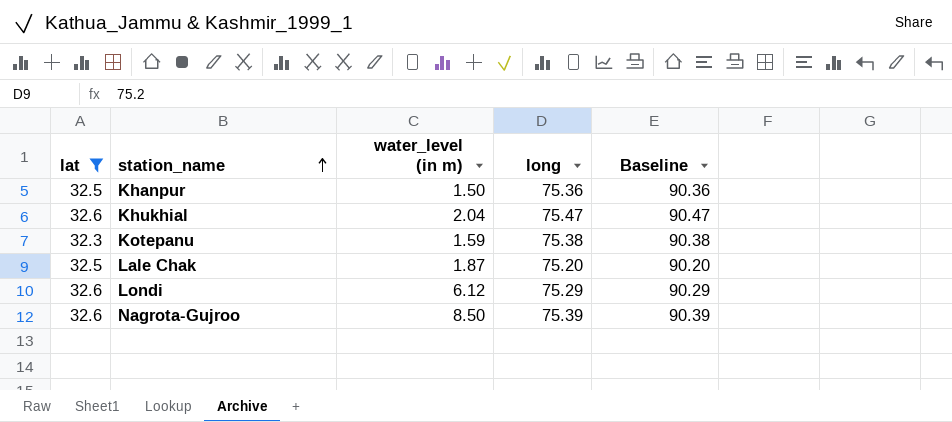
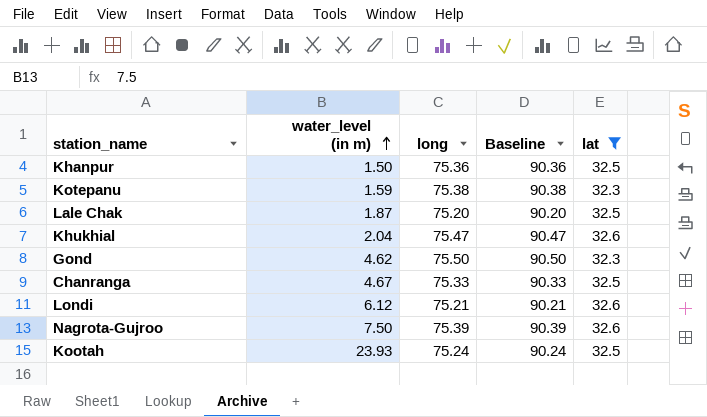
row order: station_name ascending -> water_level (in m) ascending
column lat | position: 1 -> 5
row Gond: none -> 4.62 | 75.50 | 90.50 | 32.3
row Chanranga: none -> 4.67 | 75.33 | 90.33 | 32.5
Londi | long: 75.29 -> 75.21
Londi | Baseline: 90.29 -> 90.21
Nagrota-Gujroo | water_level (in m): 8.50 -> 7.50
row Kootah: none -> 23.93 | 75.24 | 90.24 | 32.5

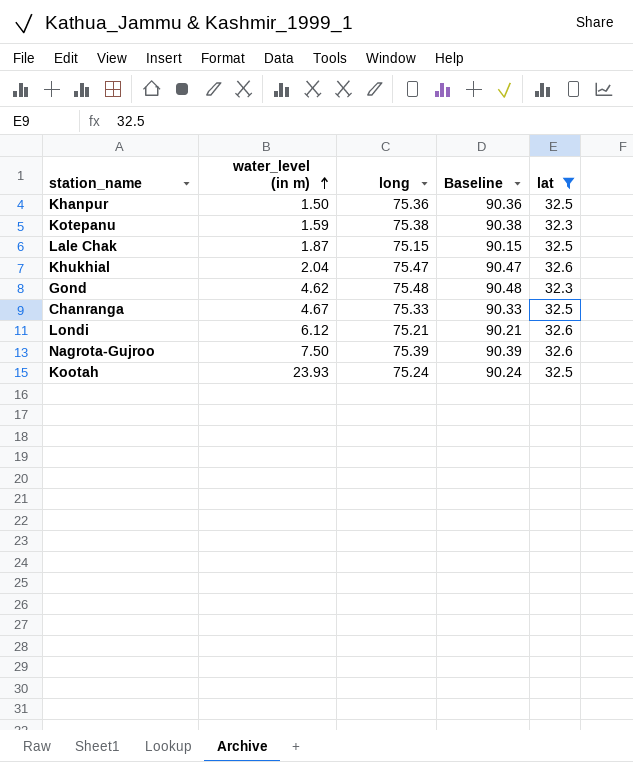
Lale Chak | long: 75.20 -> 75.15
Lale Chak | Baseline: 90.20 -> 90.15
Gond | long: 75.50 -> 75.48
Gond | Baseline: 90.50 -> 90.48

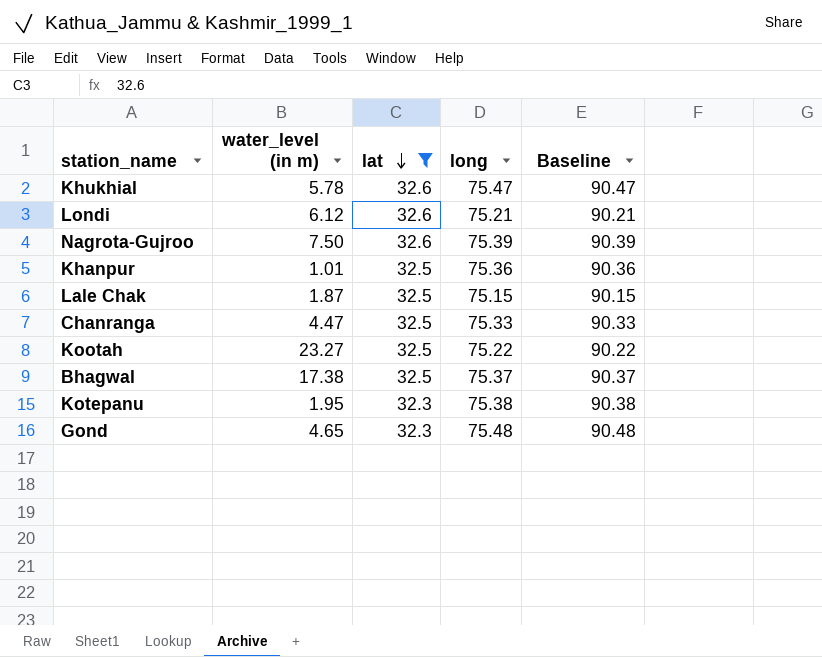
row order: water_level (in m) ascending -> lat descending
column lat | position: 5 -> 3
Khukhial | water_level (in m): 2.04 -> 5.78
Khanpur | water_level (in m): 1.50 -> 1.01
Chanranga | water_level (in m): 4.67 -> 4.47
Kootah | water_level (in m): 23.93 -> 23.27
Kootah | long: 75.24 -> 75.22
Kootah | Baseline: 90.24 -> 90.22
row Bhagwal: none -> 17.38 | 32.5 | 75.37 | 90.37
Kotepanu | water_level (in m): 1.59 -> 1.95
Gond | water_level (in m): 4.62 -> 4.65

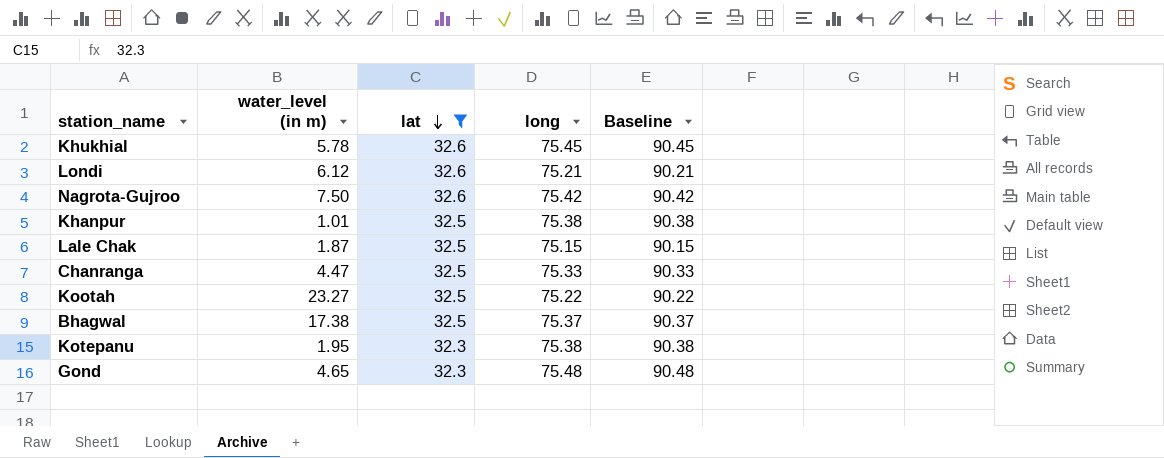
Khukhial | long: 75.47 -> 75.45
Khukhial | Baseline: 90.47 -> 90.45
Nagrota-Gujroo | long: 75.39 -> 75.42
Nagrota-Gujroo | Baseline: 90.39 -> 90.42
Khanpur | long: 75.36 -> 75.38
Khanpur | Baseline: 90.36 -> 90.38

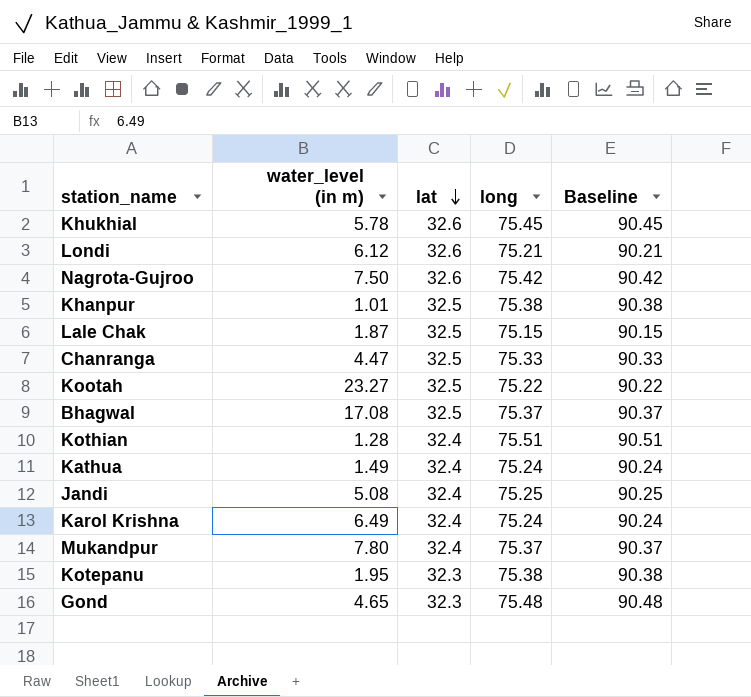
filter: lat != 32.4 -> none
Bhagwal | water_level (in m): 17.38 -> 17.08

